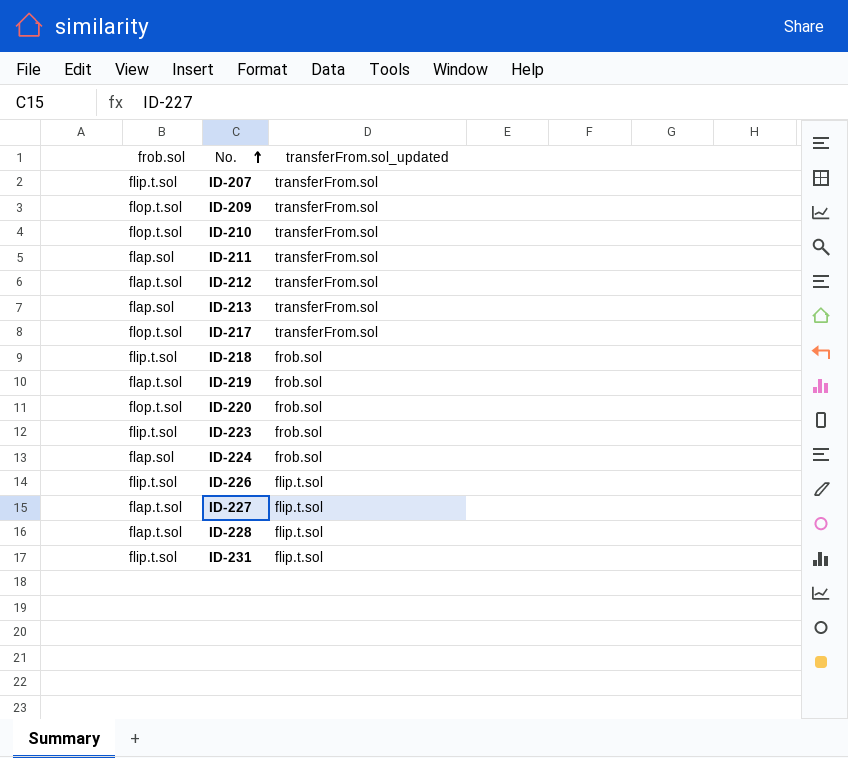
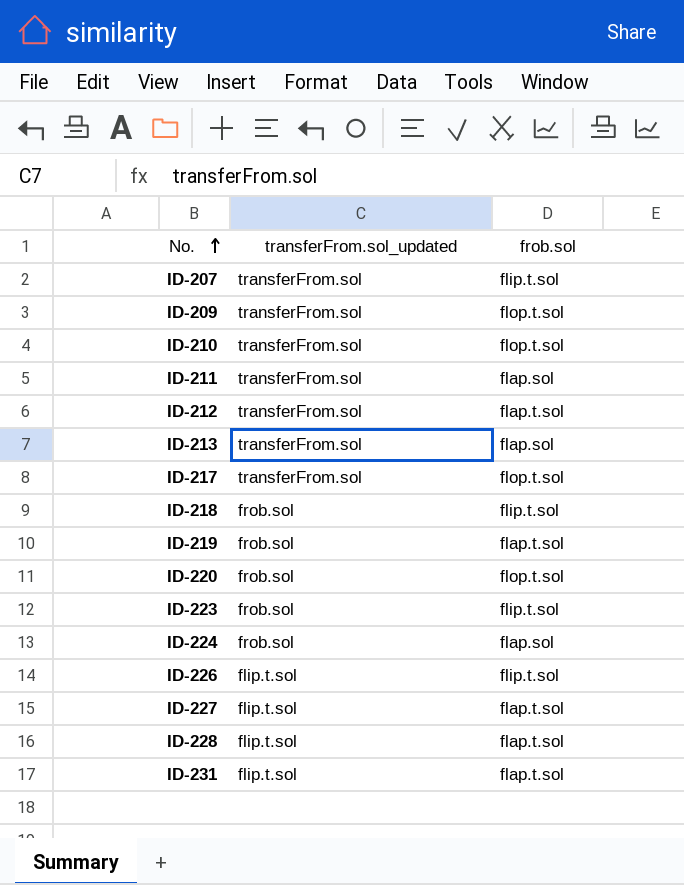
column frob.sol | position: 1 -> 3
ID-231 | frob.sol: flip.t.sol -> flap.t.sol

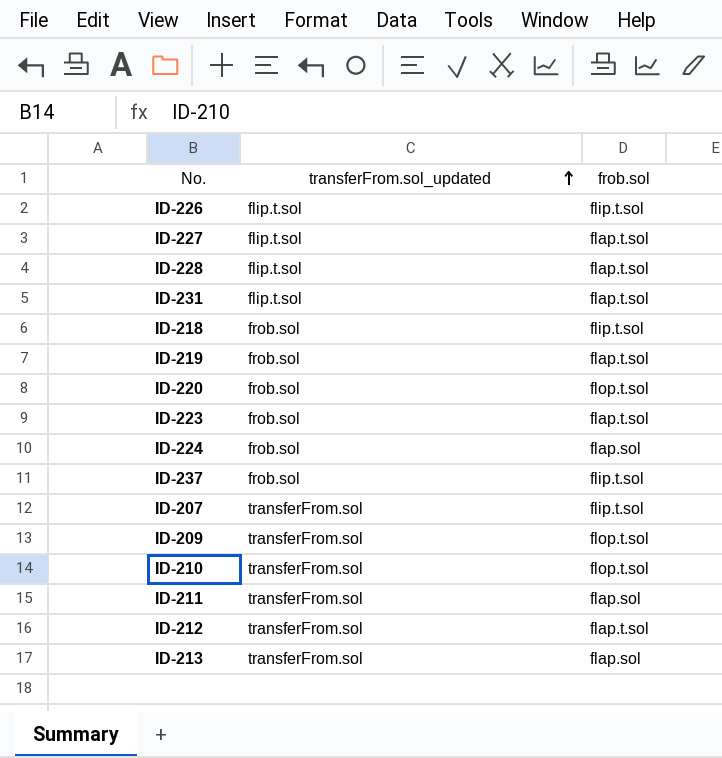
row order: No. ascending -> transferFrom.sol_updated ascending
row ID-217: transferFrom.sol | flop.t.sol -> none
ID-223 | frob.sol: flip.t.sol -> flap.t.sol
row ID-237: none -> frob.sol | flip.t.sol

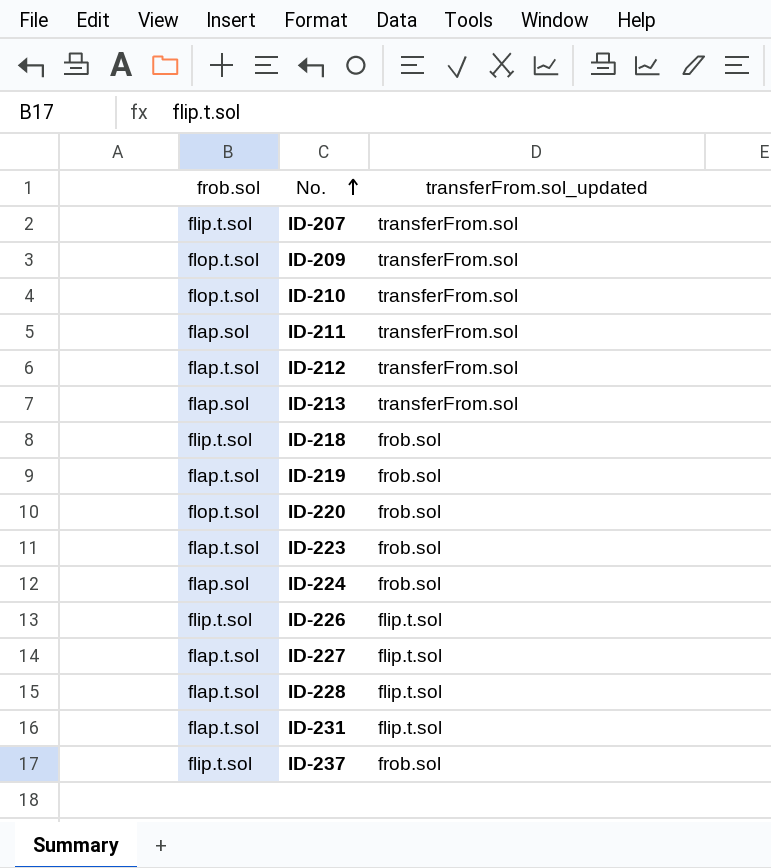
row order: transferFrom.sol_updated ascending -> No. ascending
column frob.sol | position: 3 -> 1

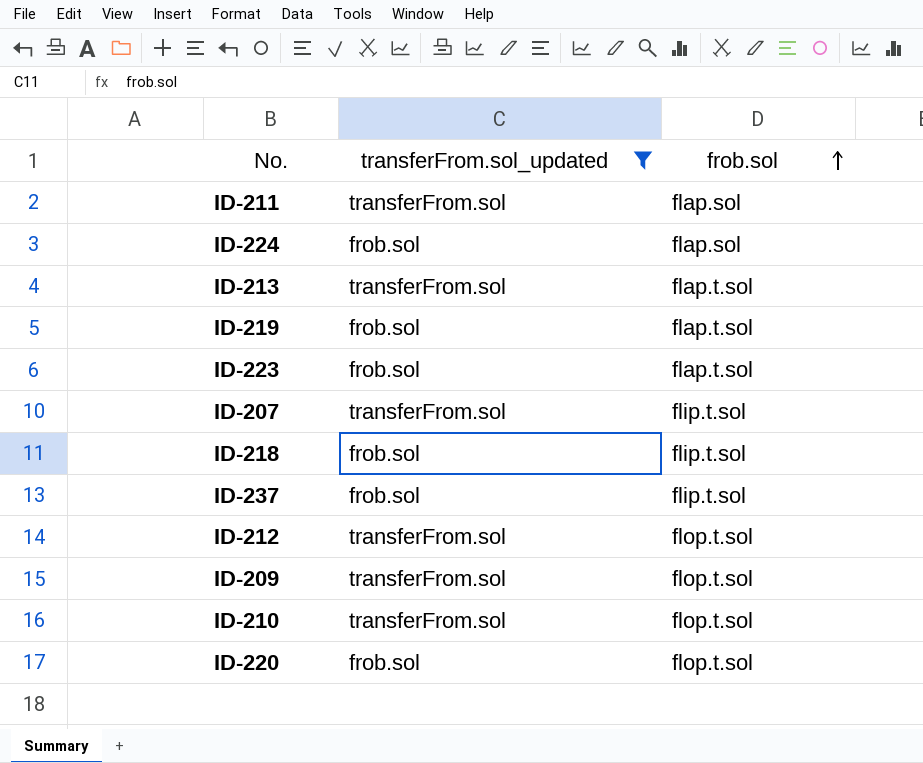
filter: none -> transferFrom.sol_updated != flip.t.sol
row order: No. ascending -> frob.sol ascending
column frob.sol | position: 1 -> 3
ID-213 | frob.sol: flap.sol -> flap.t.sol
ID-212 | frob.sol: flap.t.sol -> flop.t.sol

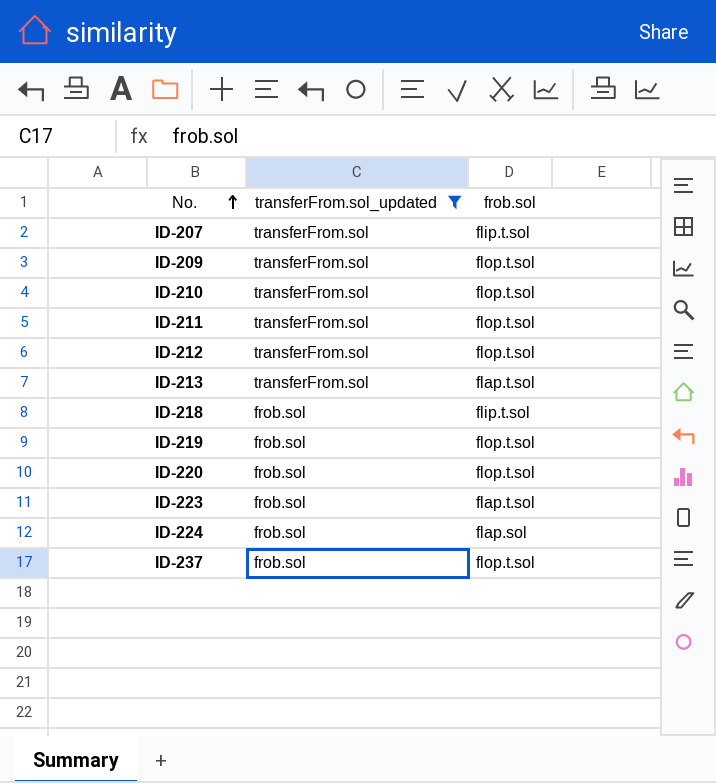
row order: frob.sol ascending -> No. ascending
ID-211 | frob.sol: flap.sol -> flop.t.sol
ID-219 | frob.sol: flap.t.sol -> flop.t.sol
ID-237 | frob.sol: flip.t.sol -> flop.t.sol

